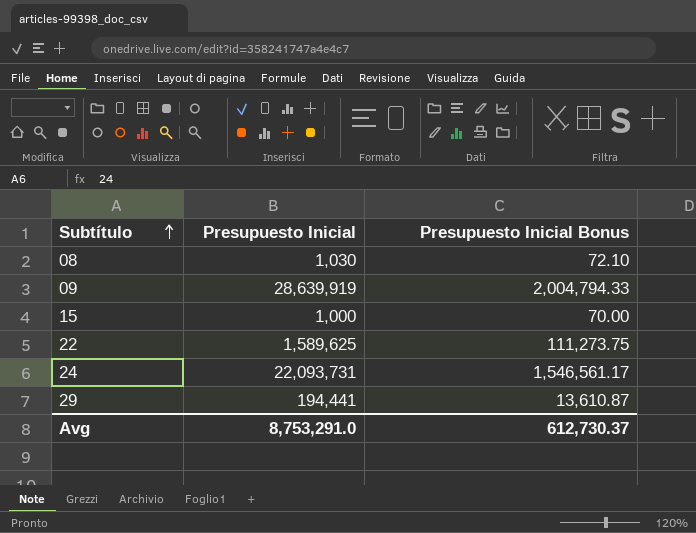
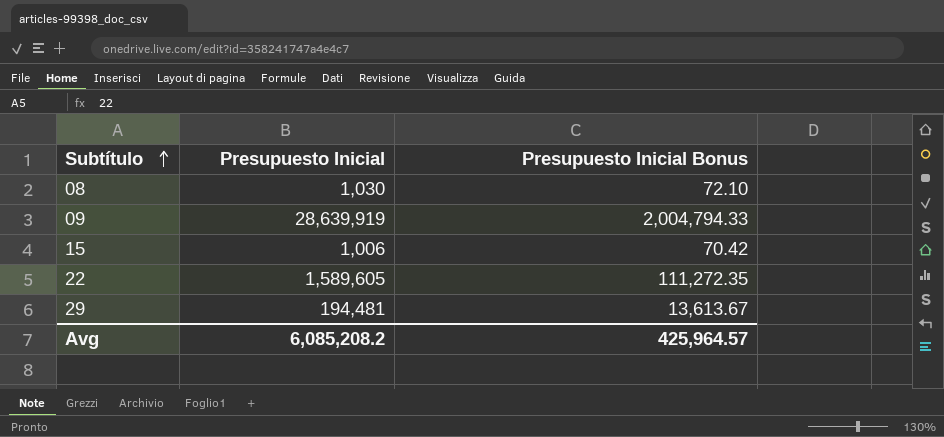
row 24: 22,093,731 | 1,546,561.17 -> none
15 | Presupuesto Inicial: 1,000 -> 1,006
15 | Presupuesto Inicial Bonus: 70.00 -> 70.42
22 | Presupuesto Inicial: 1,589,625 -> 1,589,605
22 | Presupuesto Inicial Bonus: 111,273.75 -> 111,272.35
29 | Presupuesto Inicial: 194,441 -> 194,481
29 | Presupuesto Inicial Bonus: 13,610.87 -> 13,613.67
Avg | Presupuesto Inicial: 8,753,291.0 -> 6,085,208.2
Avg | Presupuesto Inicial Bonus: 612,730.37 -> 425,964.57

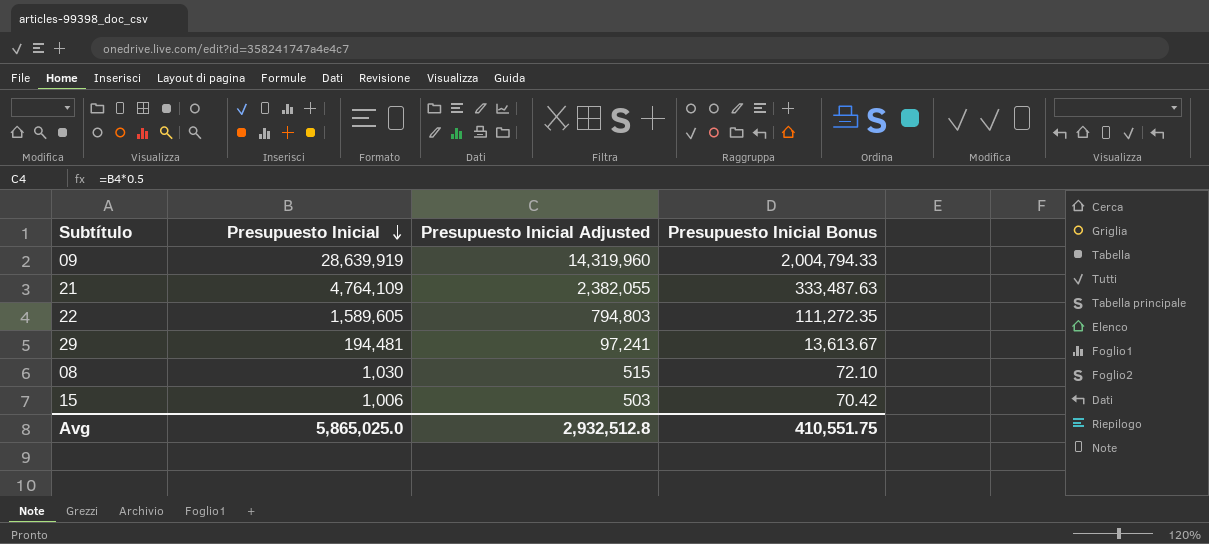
row order: Subtítulo ascending -> Presupuesto Inicial descending
column Presupuesto Inicial Adjusted | formula: none -> [Presupuesto Inicial] * 0.5
row 21: none -> 4,764,109 | 2,382,055 | 333,487.63
Avg | Presupuesto Inicial: 6,085,208.2 -> 5,865,025.0
Avg | Presupuesto Inicial Bonus: 425,964.57 -> 410,551.75

